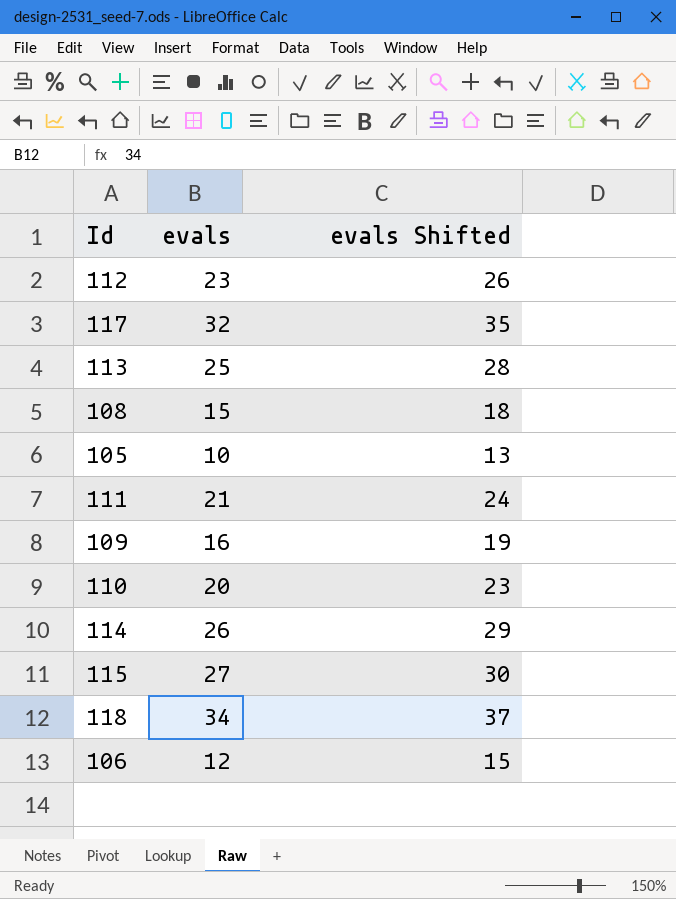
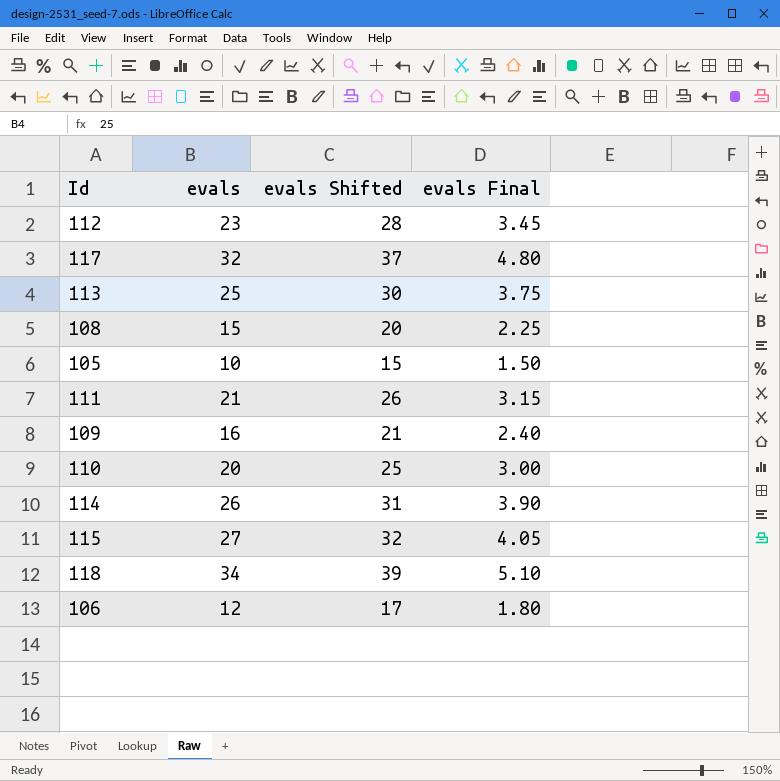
column evals Shifted | formula: [evals] + 3 -> [evals] + 5
column evals Final | formula: none -> [evals] * 0.15

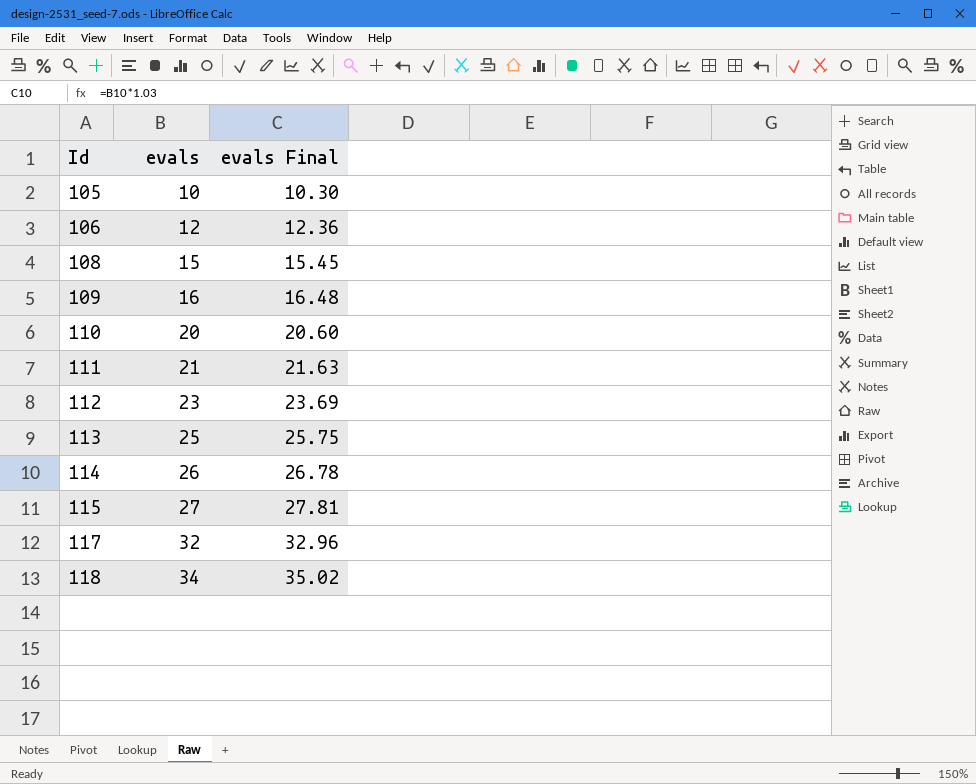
row order: none -> Id ascending
column evals Shifted | formula: [evals] + 5 -> none
column evals Final | formula: [evals] * 0.15 -> [evals] * 1.03

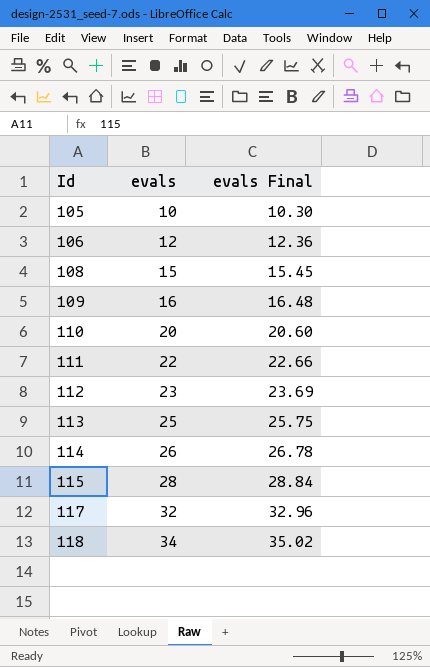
111 | evals: 21 -> 22
111 | evals Final: 21.63 -> 22.66
115 | evals: 27 -> 28
115 | evals Final: 27.81 -> 28.84

